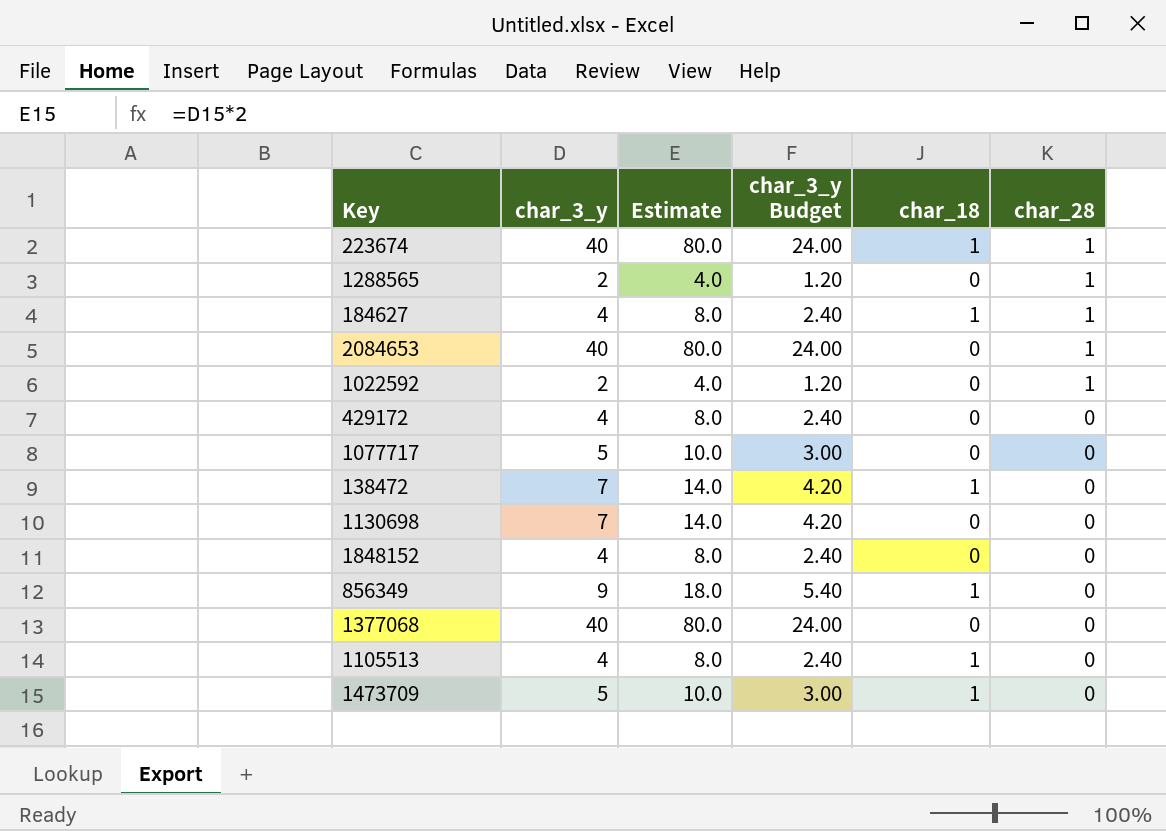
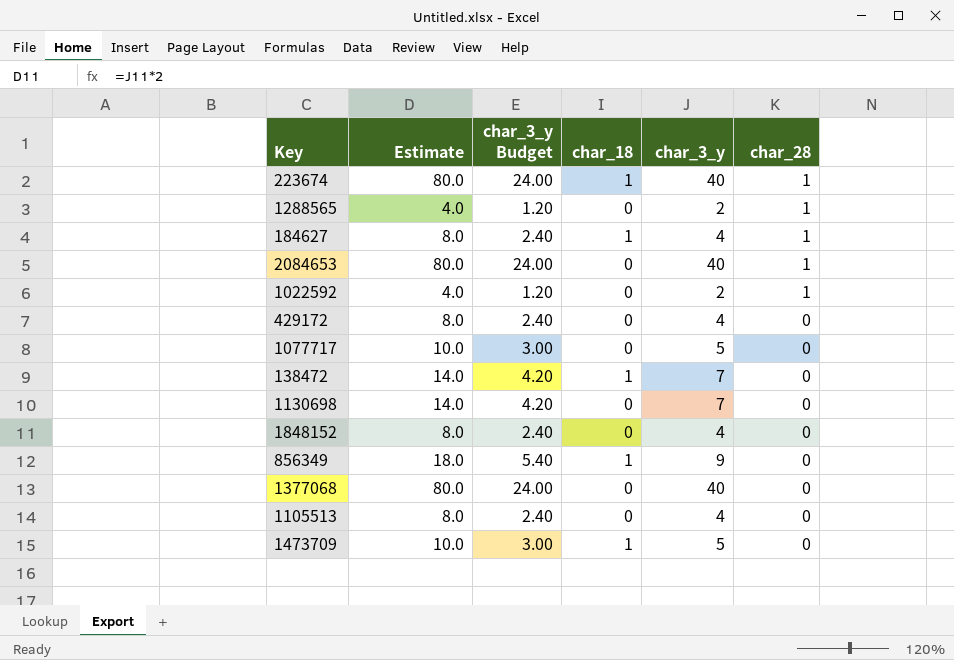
column char_3_y | position: 2 -> 5
1105513 | char_18: 1 -> 0

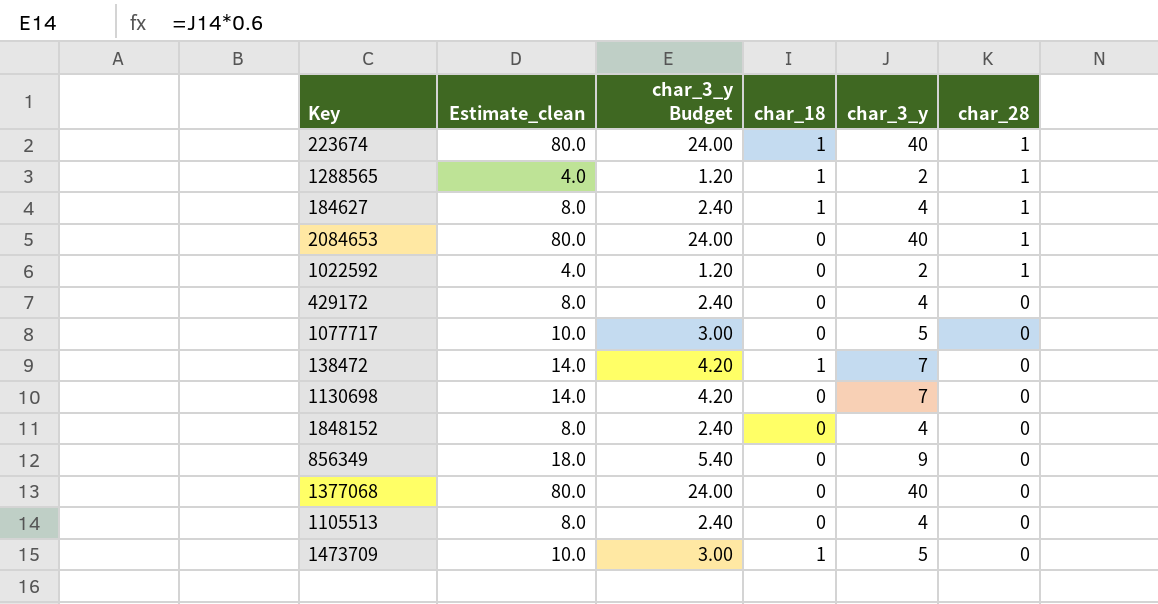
column name: Estimate -> Estimate_clean
1288565 | char_18: 0 -> 1
856349 | char_18: 1 -> 0

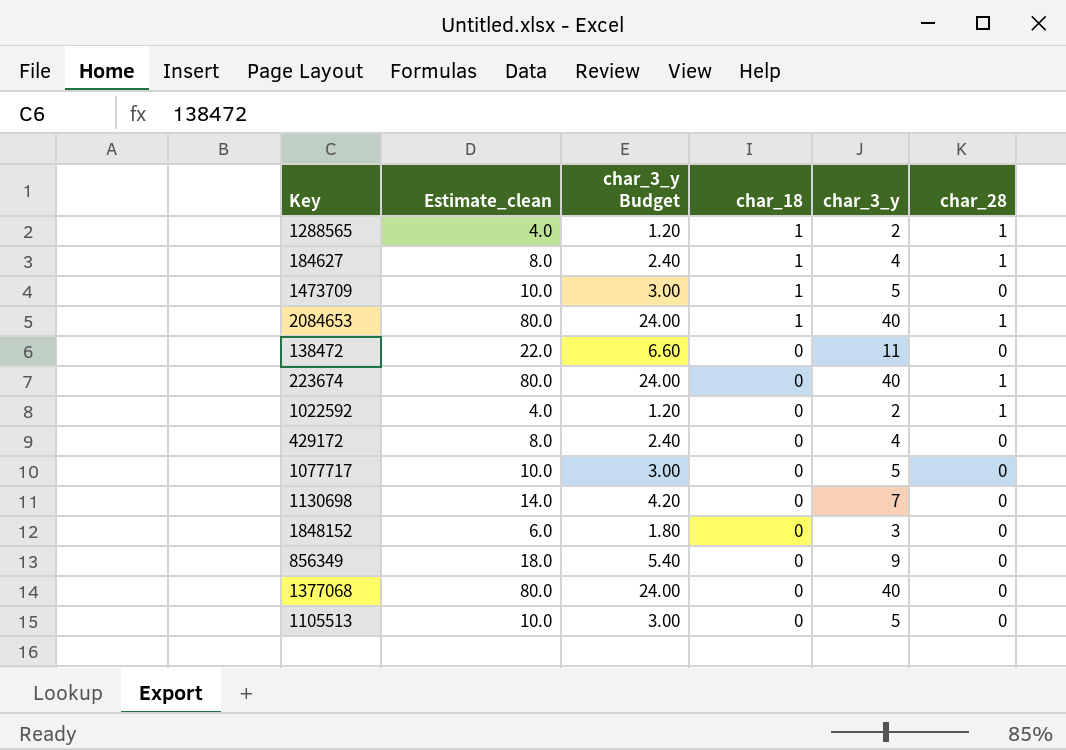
row order: char_28 descending -> char_18 descending
2084653 | char_18: 0 -> 1
138472 | Estimate_clean: 14.0 -> 22.0
138472 | char_3_y Budget: 4.20 -> 6.60
138472 | char_18: 1 -> 0
138472 | char_3_y: 7 -> 11
223674 | char_18: 1 -> 0
1848152 | Estimate_clean: 8.0 -> 6.0
1848152 | char_3_y Budget: 2.40 -> 1.80
1848152 | char_3_y: 4 -> 3
1105513 | Estimate_clean: 8.0 -> 10.0
1105513 | char_3_y Budget: 2.40 -> 3.00
1105513 | char_3_y: 4 -> 5

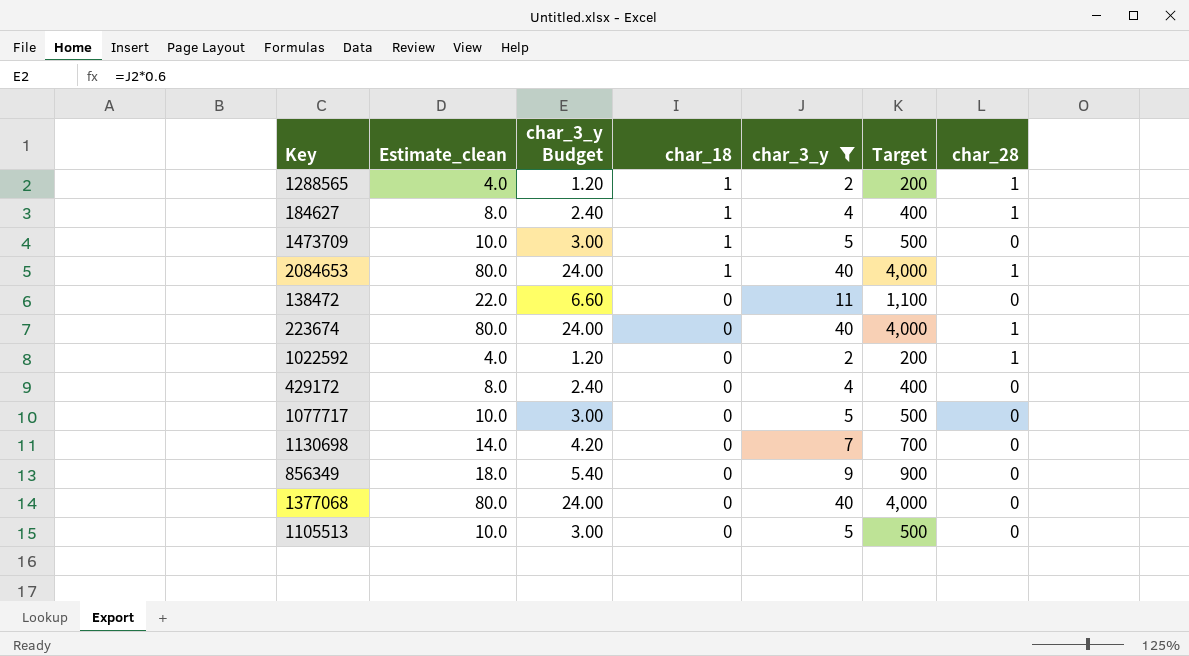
filter: none -> char_3_y != 3
column Target | formula: none -> [char_3_y] * 100

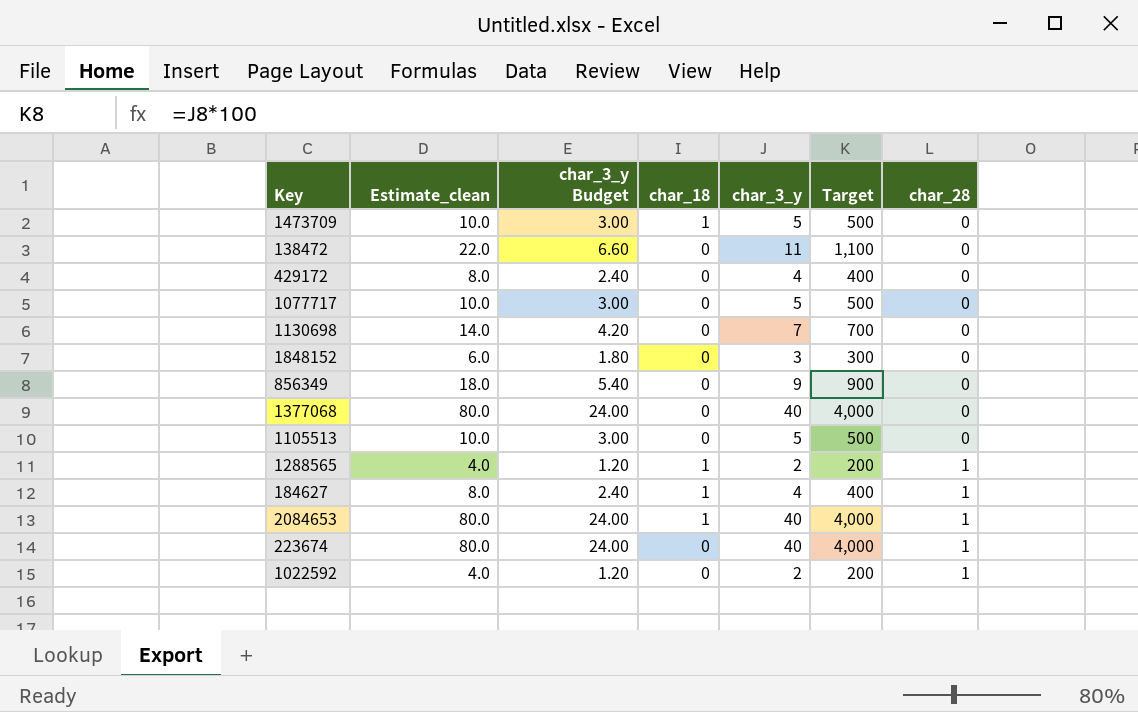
filter: char_3_y != 3 -> none
row order: char_18 descending -> char_28 ascending

